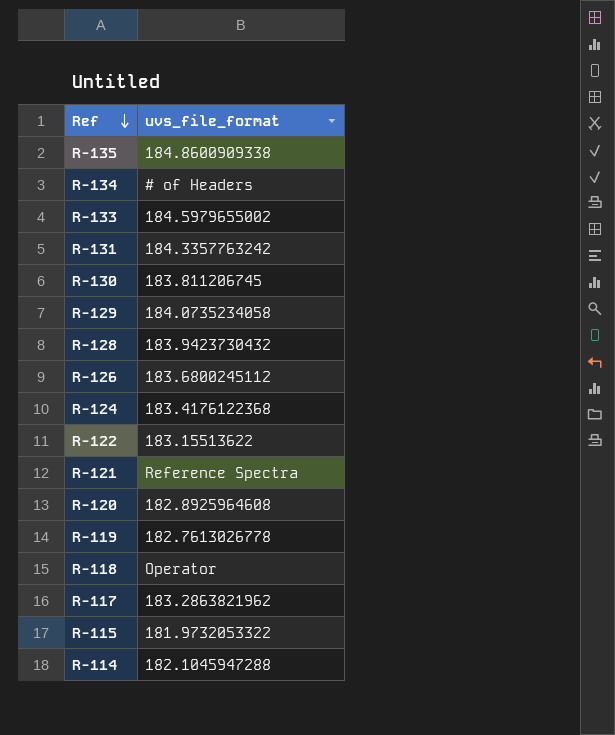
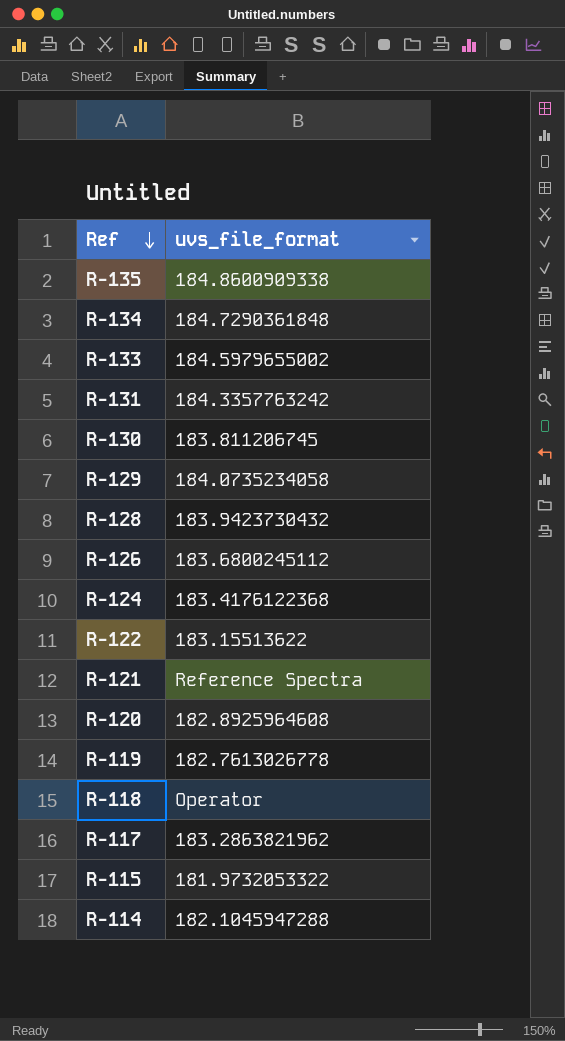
R-134 | uvs_file_format: # of Headers -> 184.7290361848

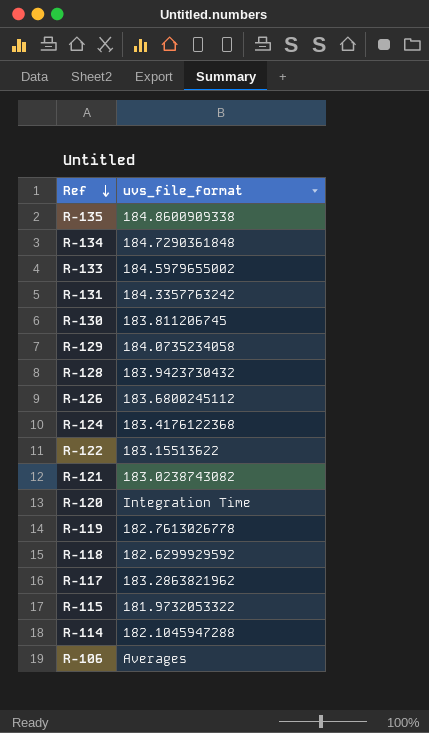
R-121 | uvs_file_format: Reference Spectra -> 183.0238743082
R-120 | uvs_file_format: 182.8925964608 -> Integration Time
R-118 | uvs_file_format: Operator -> 182.6299929592
row R-106: none -> Averages

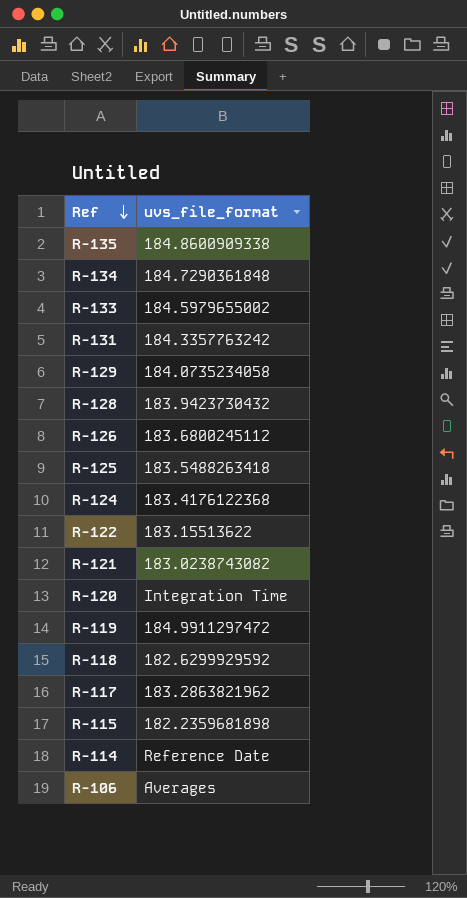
row R-130: 183.811206745 -> none
row R-125: none -> 183.5488263418
R-119 | uvs_file_format: 182.7613026778 -> 184.9911297472
R-115 | uvs_file_format: 181.9732053322 -> 182.2359681898
R-114 | uvs_file_format: 182.1045947288 -> Reference Date

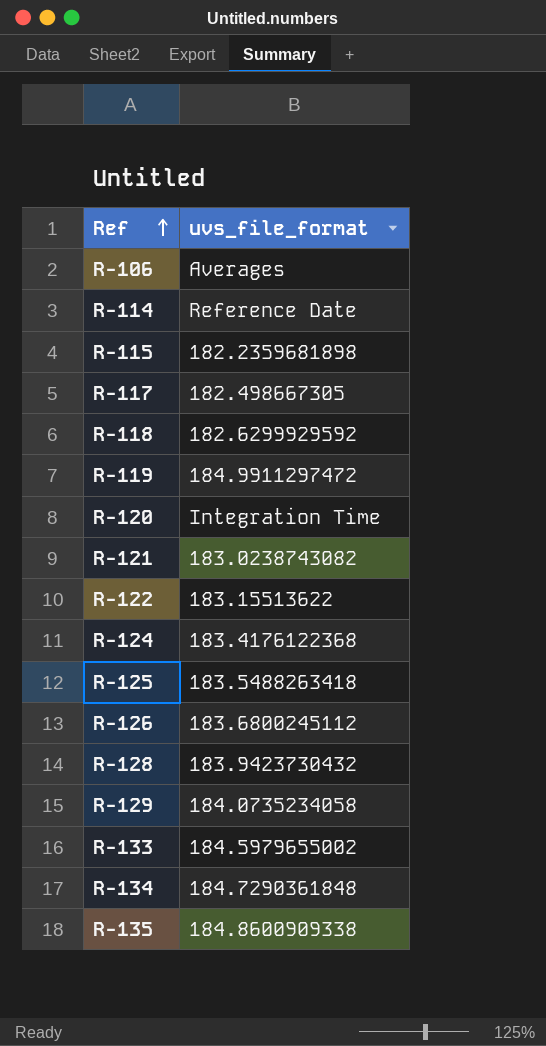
row order: Ref descending -> Ref ascending
row R-131: 184.3357763242 -> none
R-117 | uvs_file_format: 183.2863821962 -> 182.498667305

